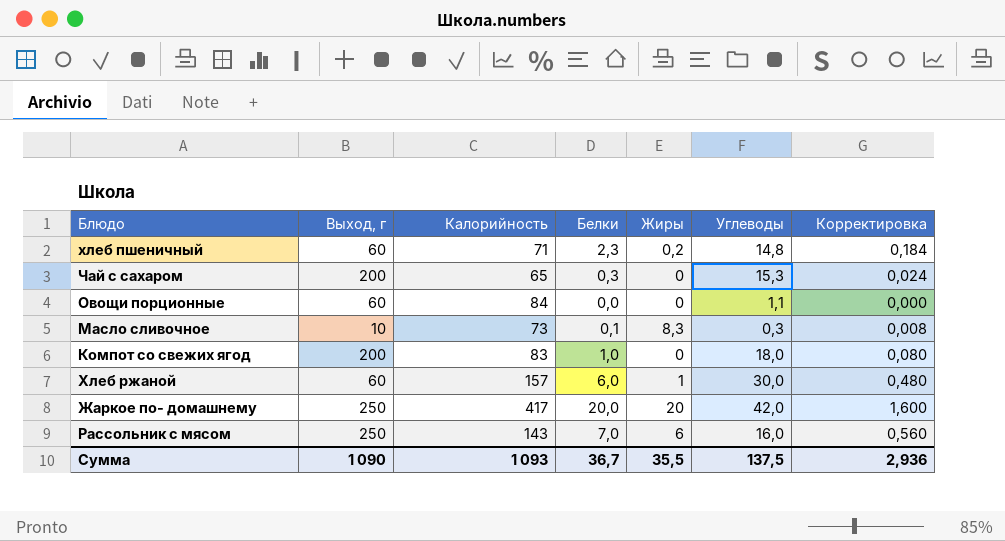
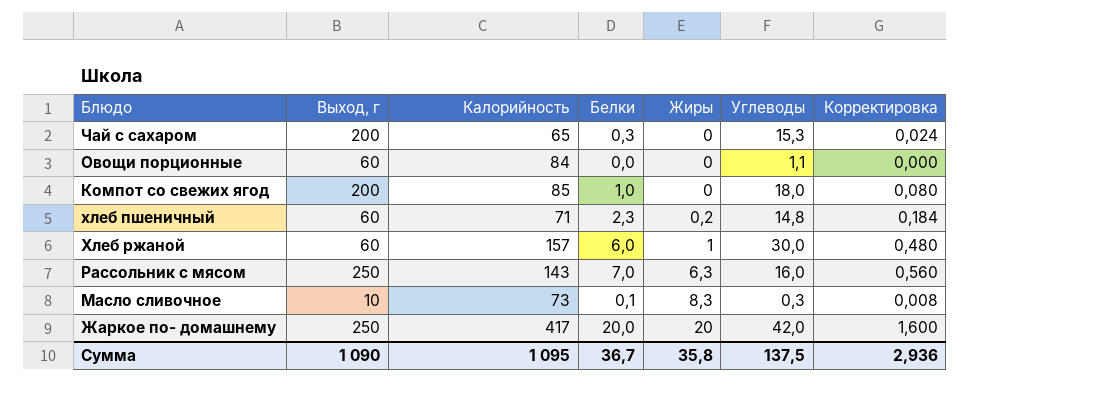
row order: none -> Жиры ascending
Компот со свежих ягод | Калорийность: 83 -> 85
Рассольник с мясом | Жиры: 6 -> 6,3
Сумма | Калорийность: 1 093 -> 1 095
Сумма | Жиры: 35,5 -> 35,8

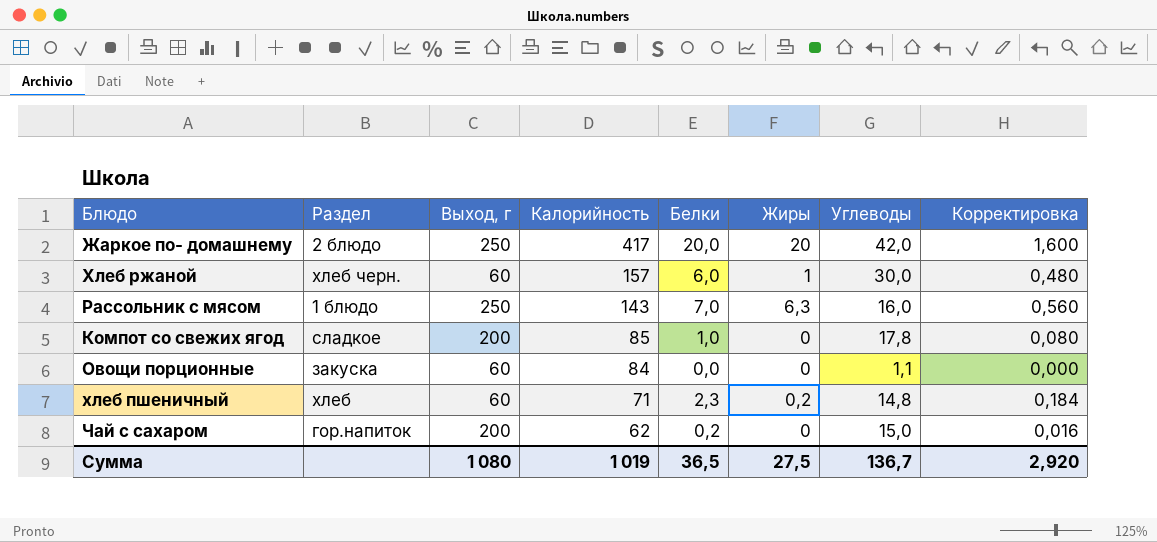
row order: Жиры ascending -> Калорийность descending
column Раздел | position: none -> 2
row Масло сливочное: 10 | 73 | 0,1 | 8,3 | 0,3 | 0,008 -> none
Компот со свежих ягод | Углеводы: 18,0 -> 17,8
Чай с сахаром | Калорийность: 65 -> 62
Чай с сахаром | Белки: 0,3 -> 0,2
Чай с сахаром | Углеводы: 15,3 -> 15,0
Чай с сахаром | Корректировка: 0,024 -> 0,016
Сумма | Выход, г: 1 090 -> 1 080
Сумма | Калорийность: 1 095 -> 1 019
Сумма | Белки: 36,7 -> 36,5
Сумма | Жиры: 35,8 -> 27,5
Сумма | Углеводы: 137,5 -> 136,7
Сумма | Корректировка: 2,936 -> 2,920

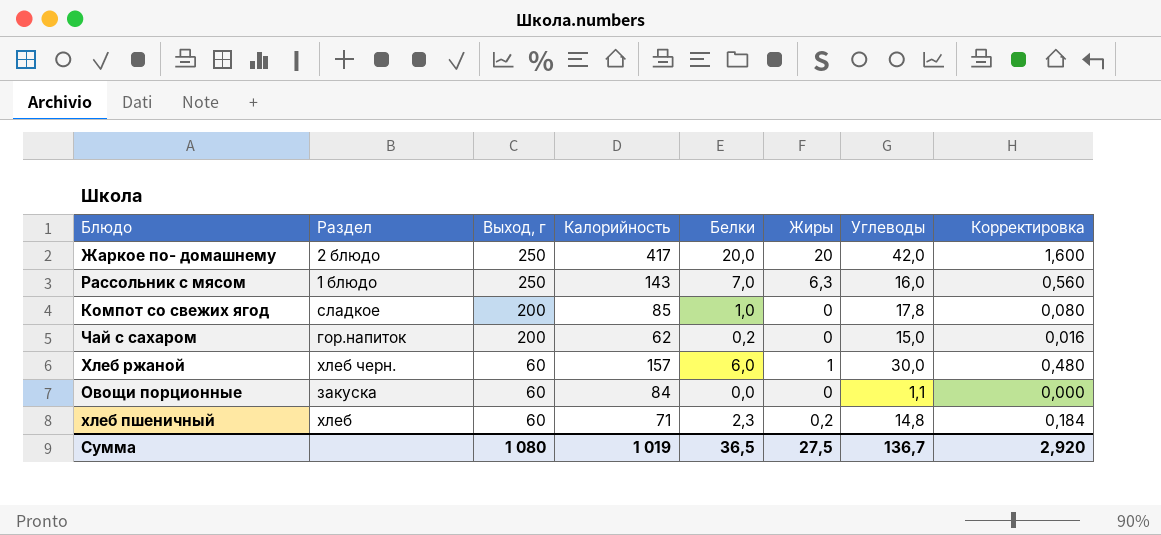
row order: Калорийность descending -> Выход, г descending

